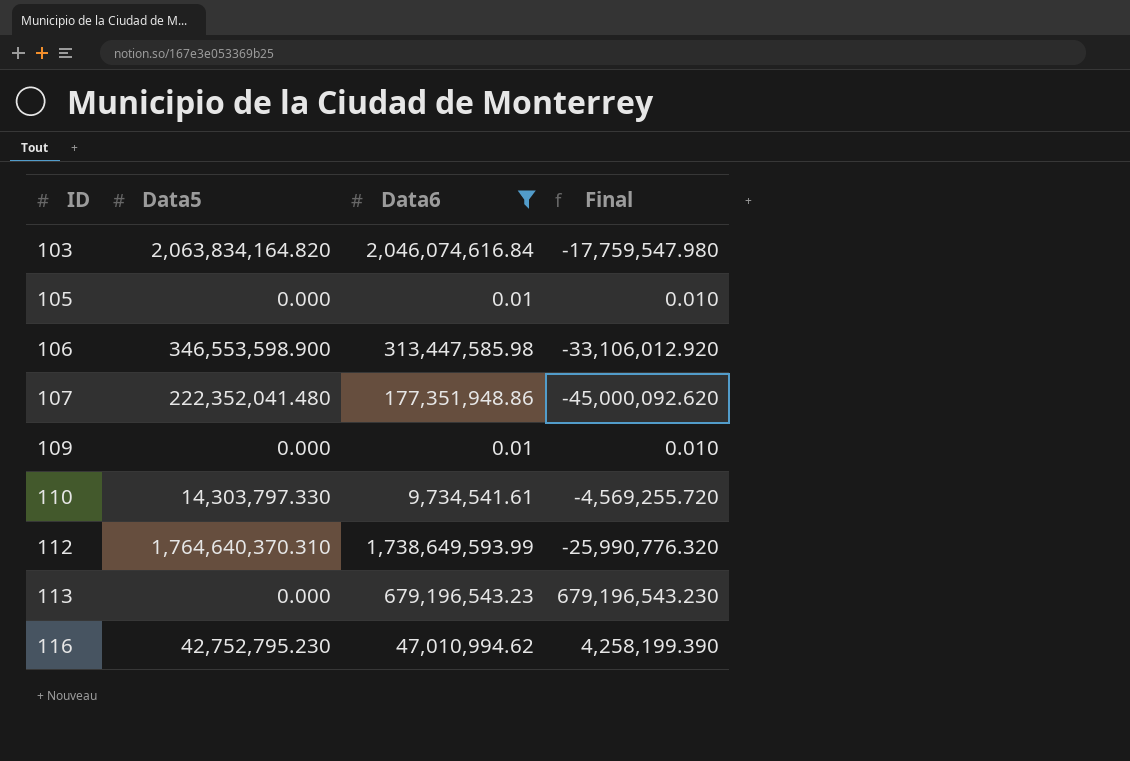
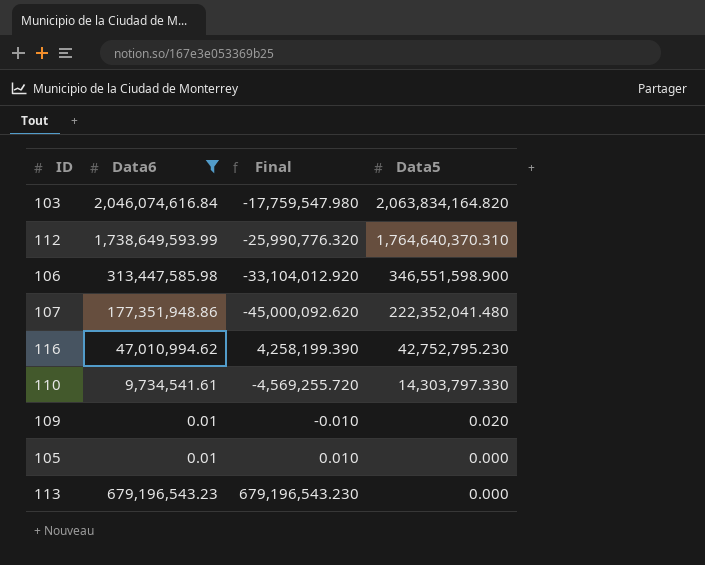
row order: ID ascending -> Data5 descending
column Data5 | position: 2 -> 4
106 | Final: -33,106,012.920 -> -33,104,012.920
106 | Data5: 346,553,598.900 -> 346,551,598.900
109 | Final: 0.010 -> -0.010
109 | Data5: 0.000 -> 0.020

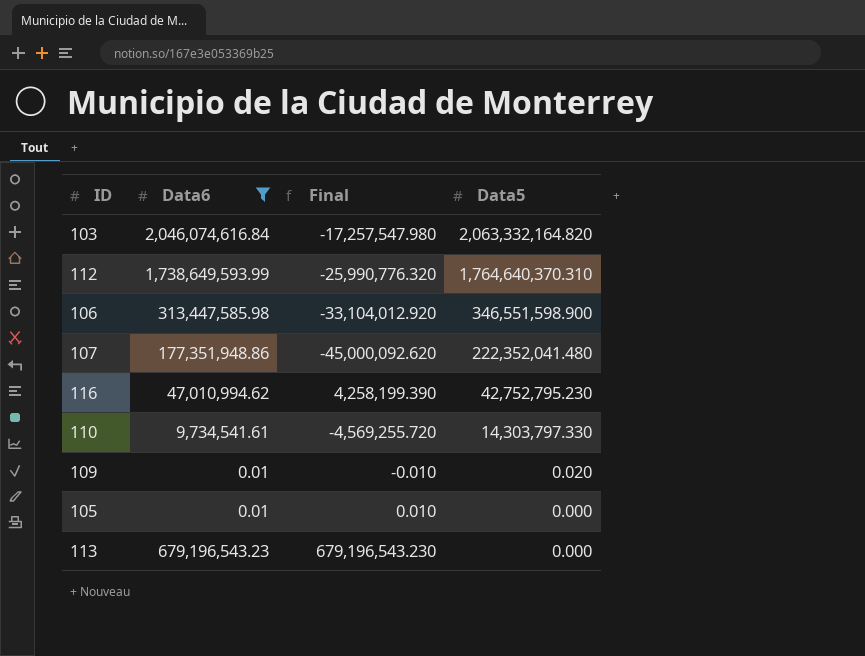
103 | Final: -17,759,547.980 -> -17,257,547.980
103 | Data5: 2,063,834,164.820 -> 2,063,332,164.820

